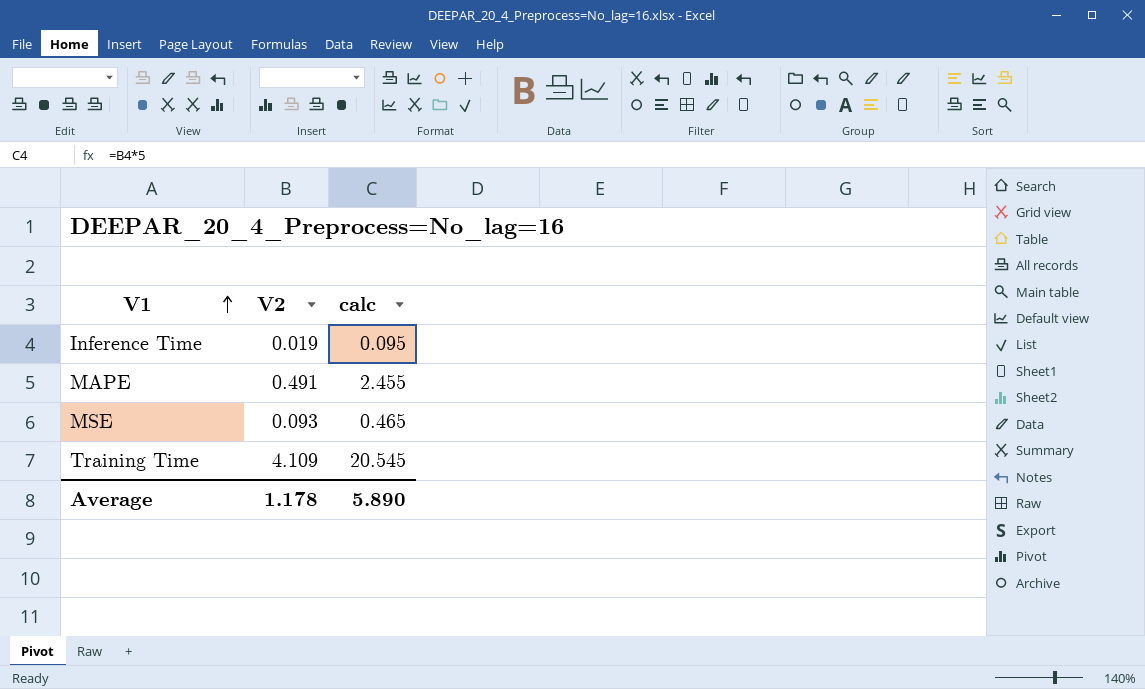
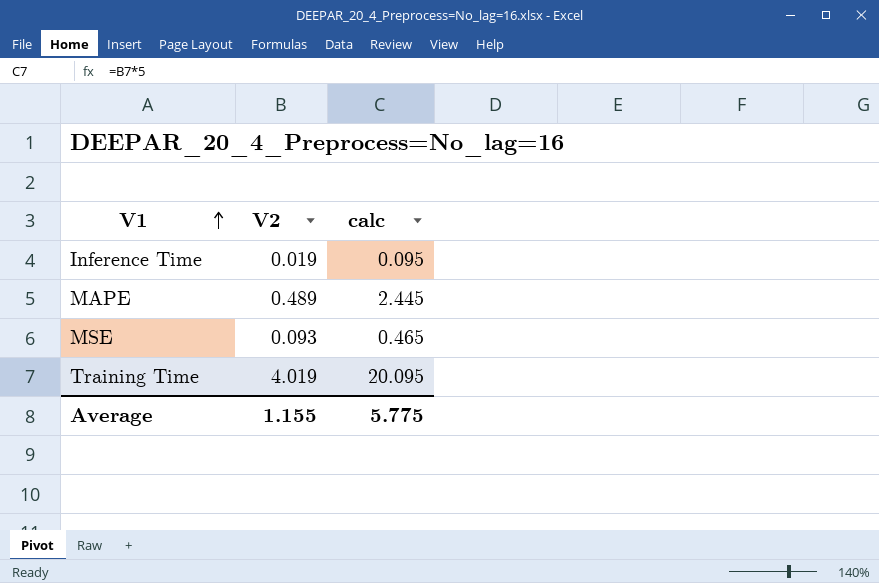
MAPE | V2: 0.491 -> 0.489
MAPE | calc: 2.455 -> 2.445
Training Time | V2: 4.109 -> 4.019
Training Time | calc: 20.545 -> 20.095
Average | V2: 1.178 -> 1.155
Average | calc: 5.890 -> 5.775

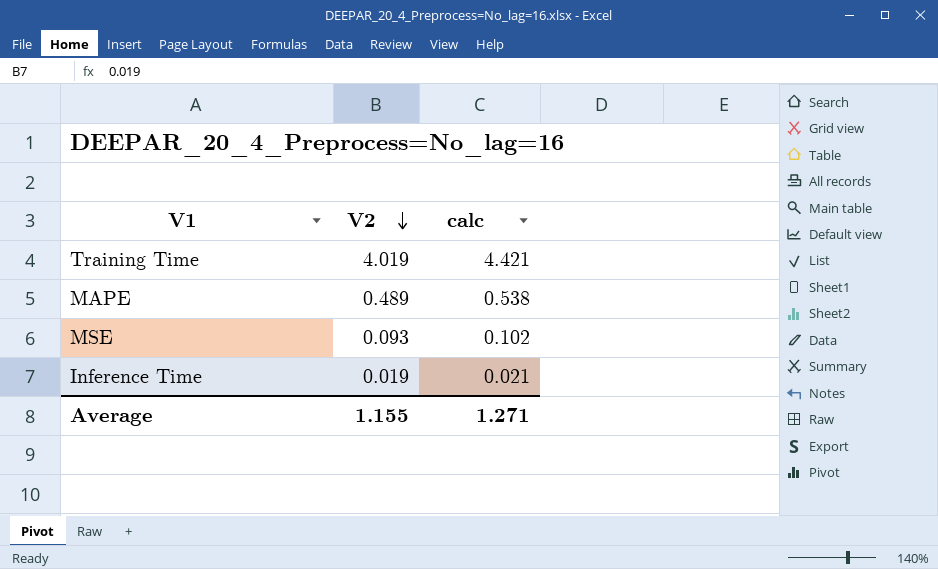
row order: V1 ascending -> V2 descending
column calc | formula: [V2] * 5 -> [V2] * 1.1
Average | calc: 5.775 -> 1.271

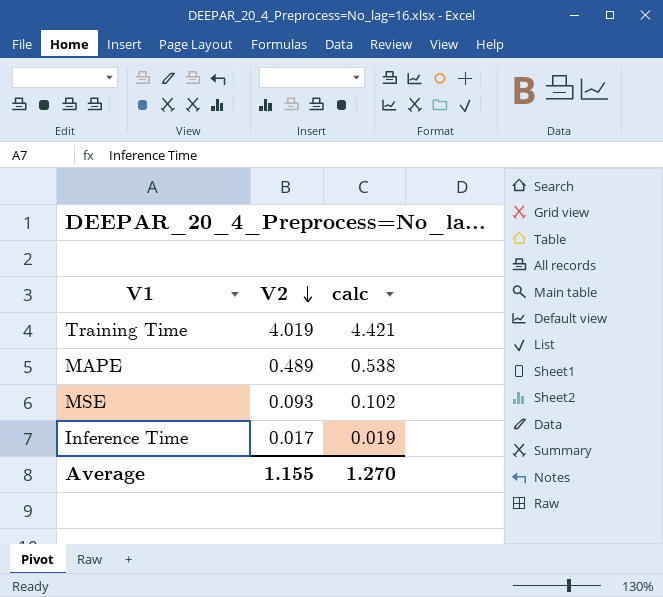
Inference Time | V2: 0.019 -> 0.017
Inference Time | calc: 0.021 -> 0.019
Average | calc: 1.271 -> 1.270

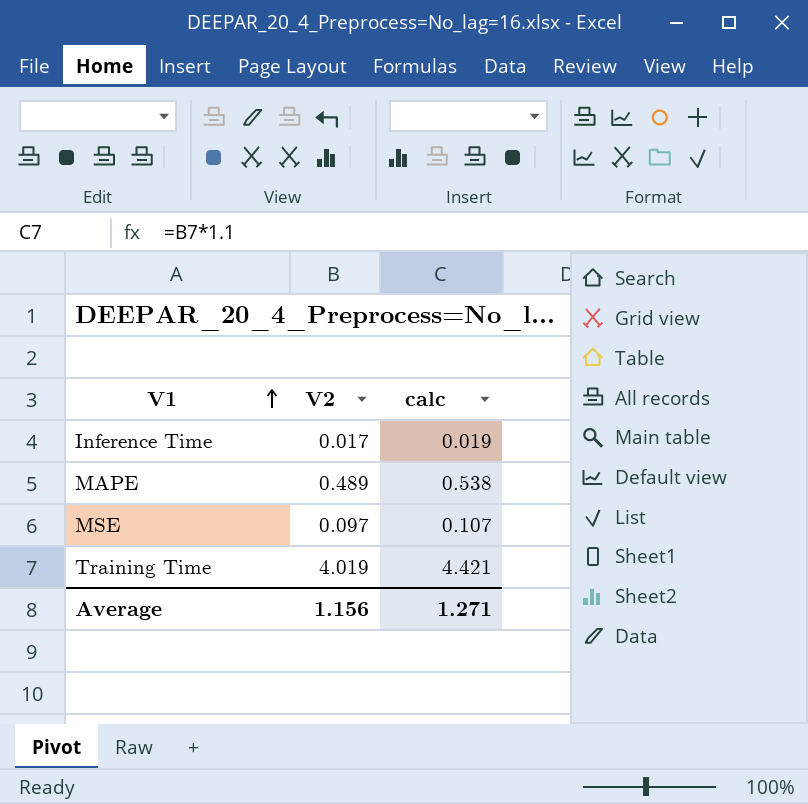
row order: V2 descending -> V1 ascending
MSE | V2: 0.093 -> 0.097
MSE | calc: 0.102 -> 0.107
Average | V2: 1.155 -> 1.156
Average | calc: 1.270 -> 1.271

